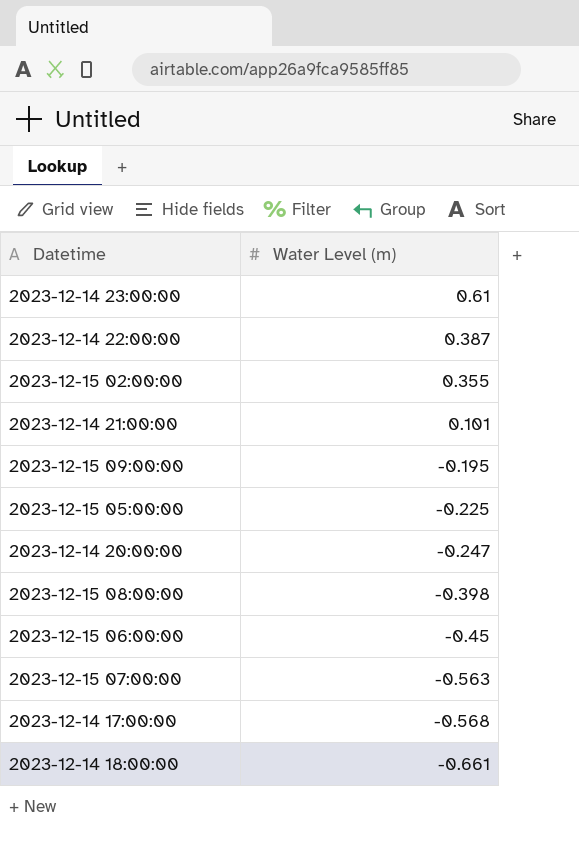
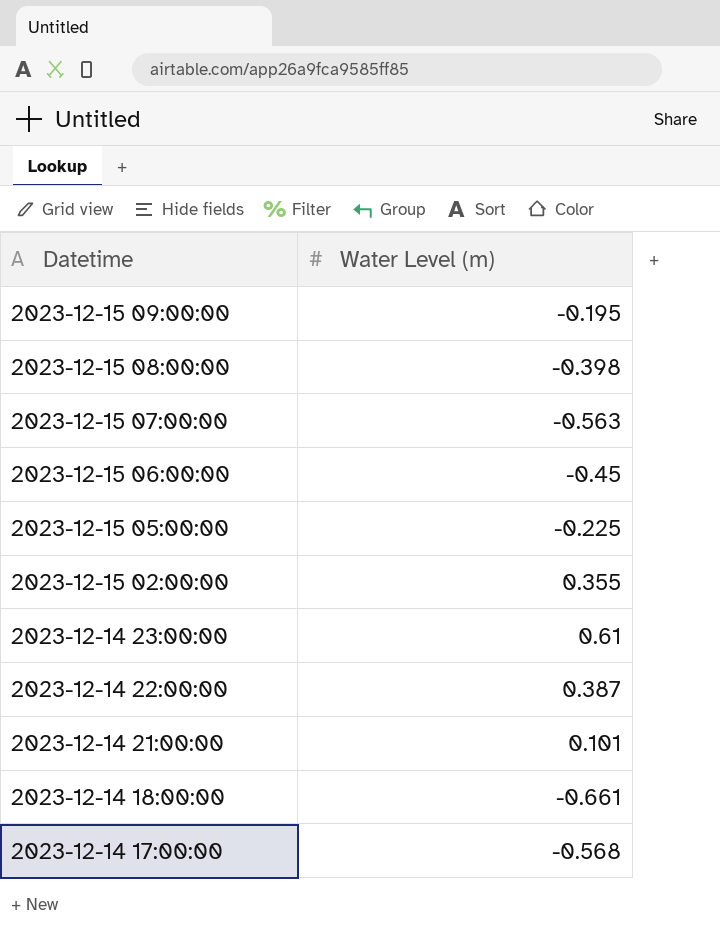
row order: Water Level (m) descending -> Datetime descending
row 2023-12-14 20:00:00: -0.247 -> none

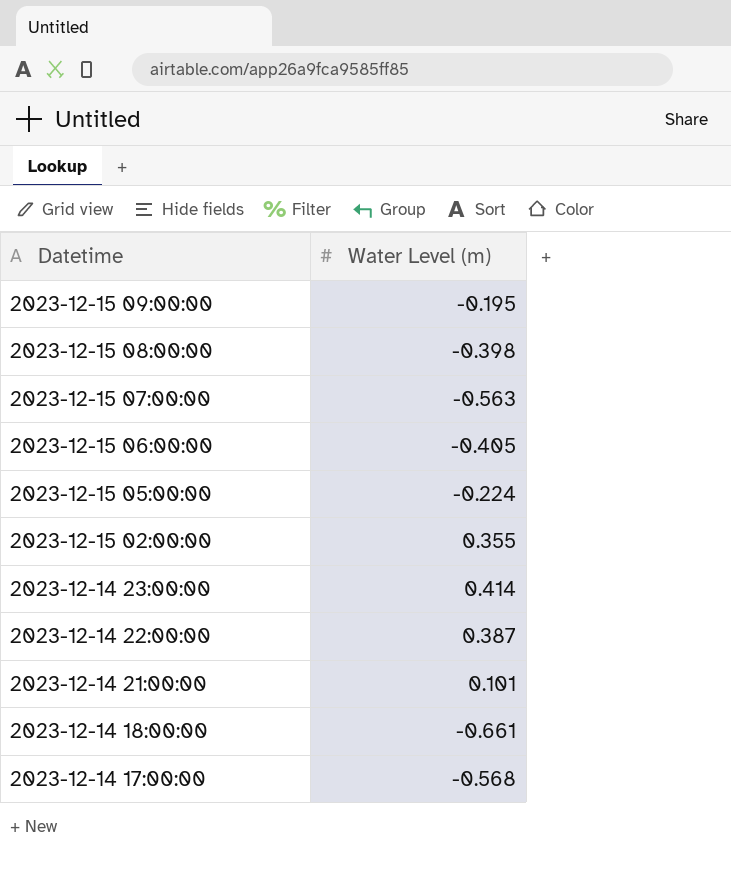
2023-12-15 06:00:00 | Water Level (m): -0.45 -> -0.405
2023-12-15 05:00:00 | Water Level (m): -0.225 -> -0.224
2023-12-14 23:00:00 | Water Level (m): 0.61 -> 0.414

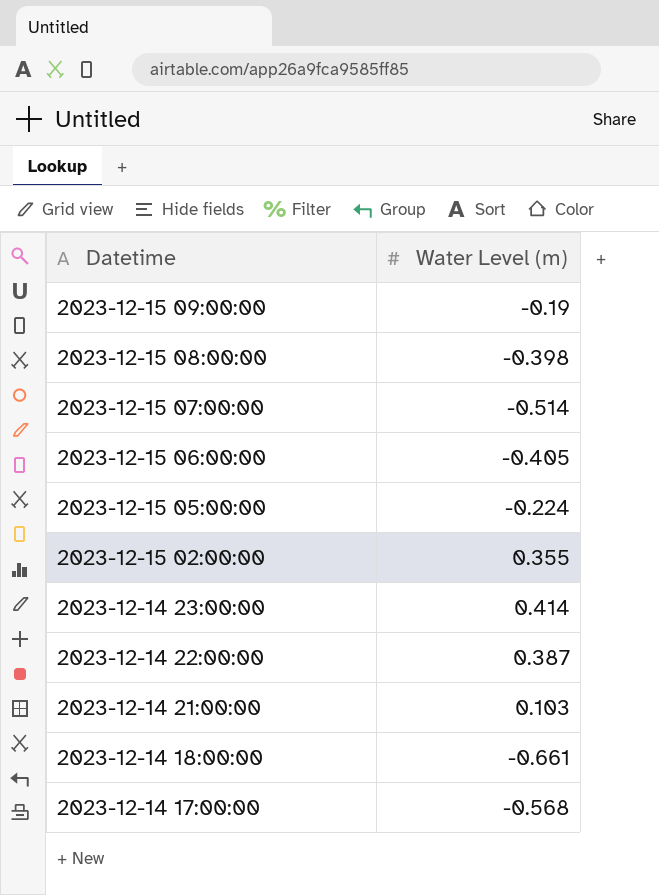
2023-12-15 09:00:00 | Water Level (m): -0.195 -> -0.19
2023-12-15 07:00:00 | Water Level (m): -0.563 -> -0.514
2023-12-14 21:00:00 | Water Level (m): 0.101 -> 0.103

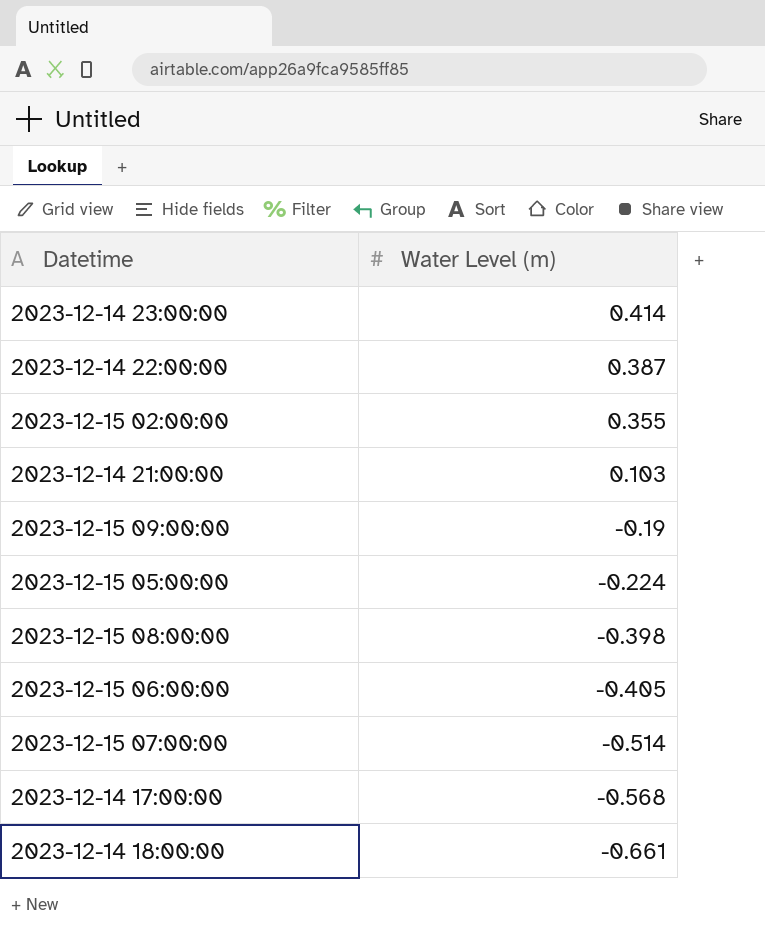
row order: Datetime descending -> Water Level (m) descending

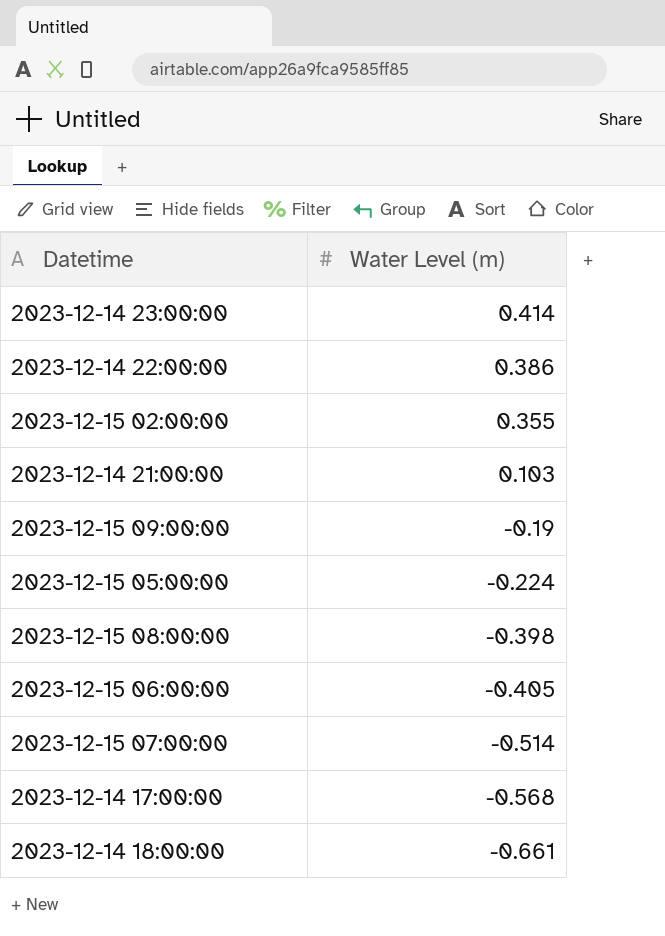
2023-12-14 22:00:00 | Water Level (m): 0.387 -> 0.386

